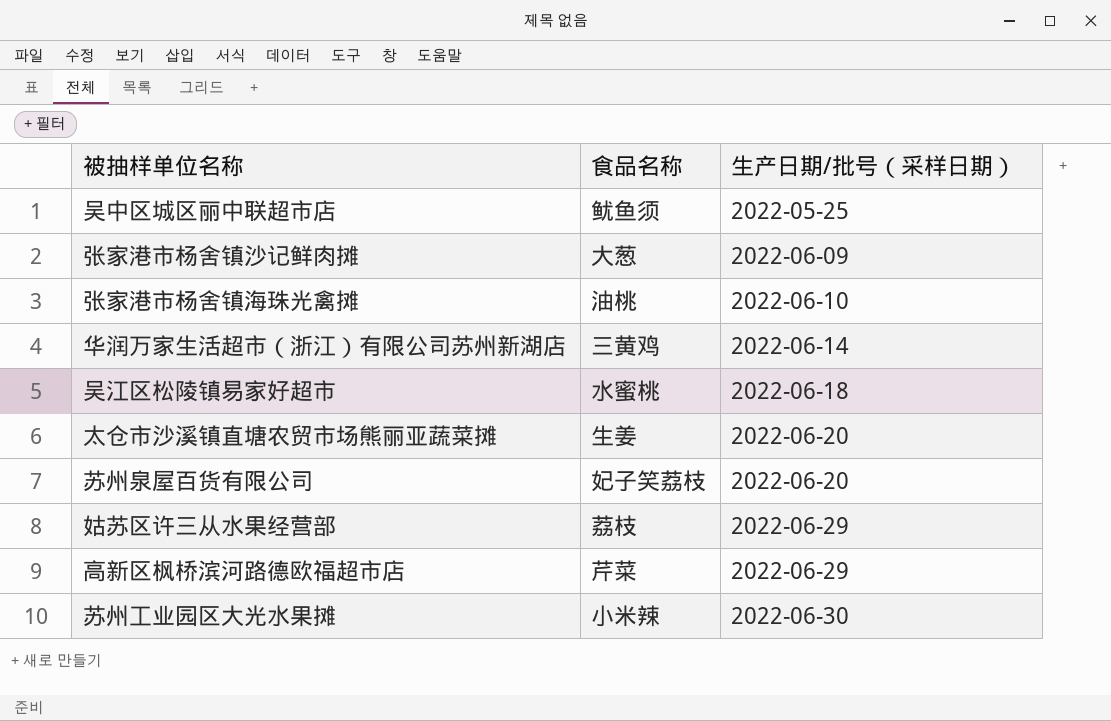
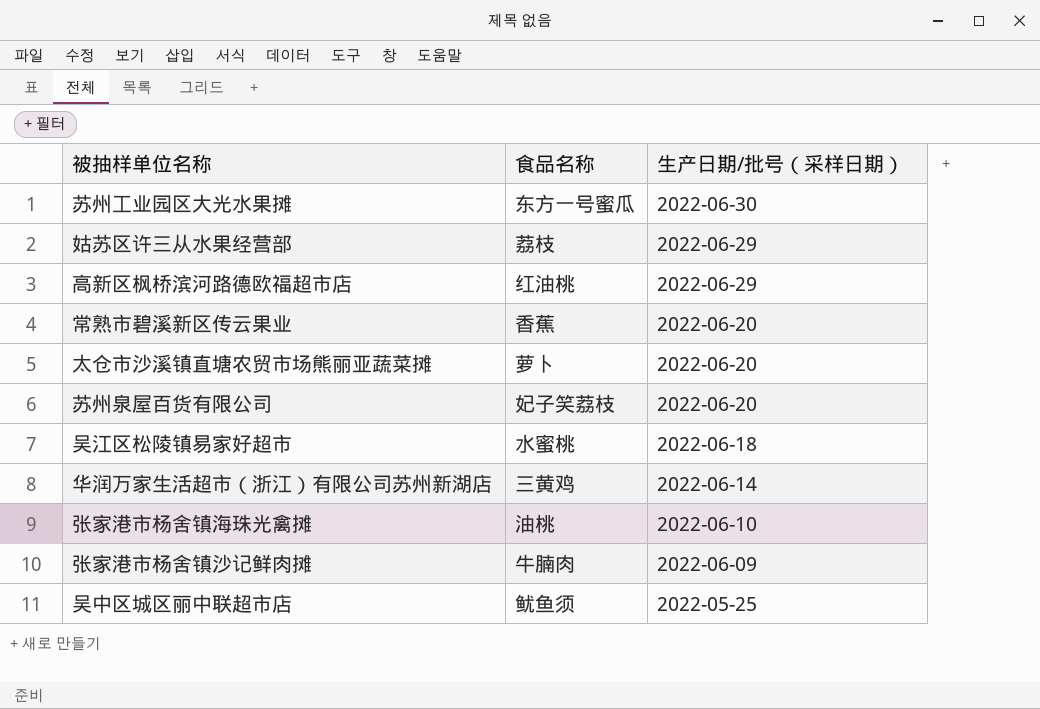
row order: 生产日期/批号（采样日期） ascending -> 生产日期/批号（采样日期） descending
苏州工业园区大光水果摊 | 食品名称: 小米辣 -> 东方一号蜜瓜
高新区枫桥滨河路德欧福超市店 | 食品名称: 芹菜 -> 红油桃
row 常熟市碧溪新区传云果业: none -> 香蕉 | 2022-06-20
太仓市沙溪镇直塘农贸市场熊丽亚蔬菜摊 | 食品名称: 生姜 -> 萝卜
张家港市杨舍镇沙记鲜肉摊 | 食品名称: 大葱 -> 牛腩肉

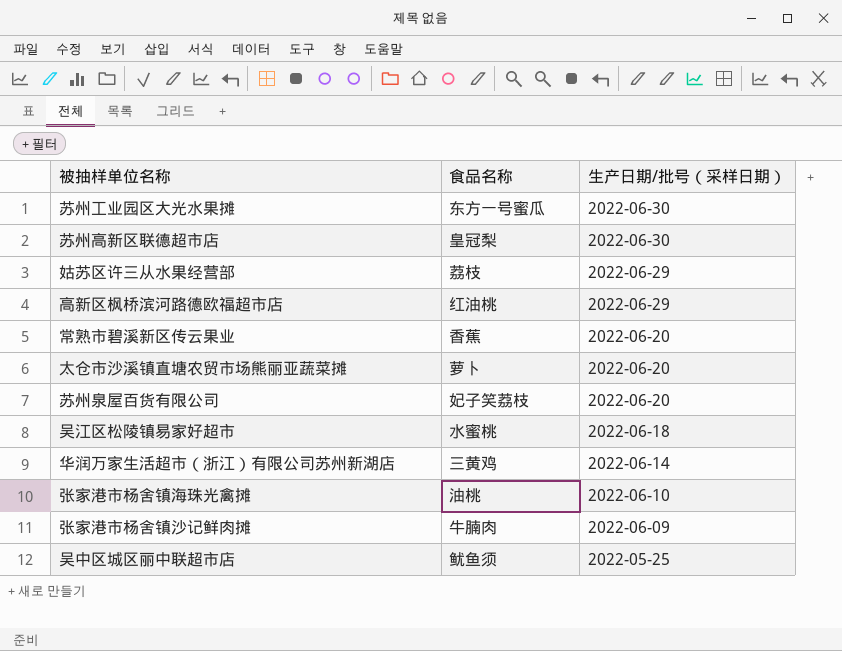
row 苏州高新区联德超市店: none -> 皇冠梨 | 2022-06-30

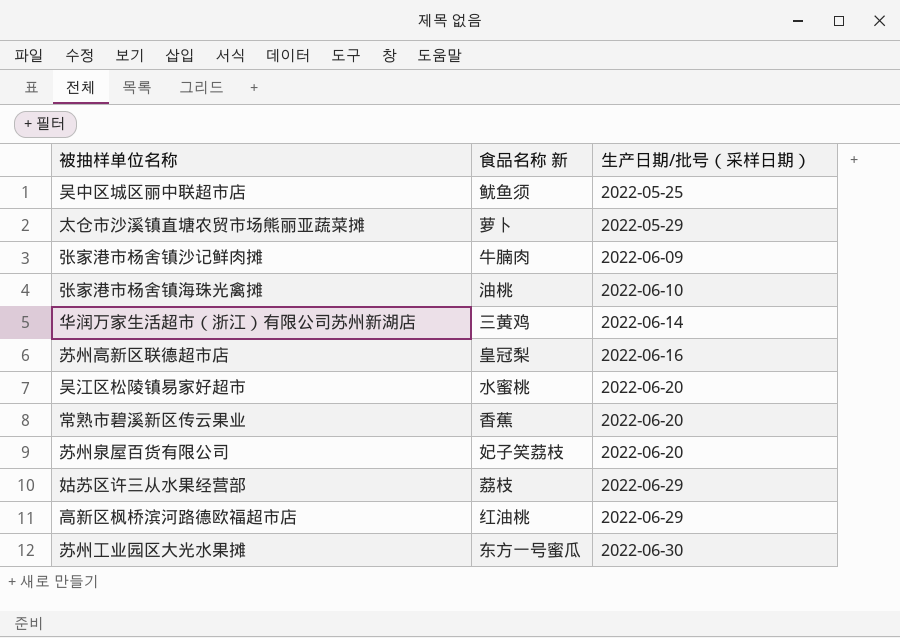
row order: 生产日期/批号（采样日期） descending -> 生产日期/批号（采样日期） ascending
column name: 食品名称 -> 食品名称 新
太仓市沙溪镇直塘农贸市场熊丽亚蔬菜摊 | 生产日期/批号（采样日期）: 2022-06-20 -> 2022-05-29
苏州高新区联德超市店 | 生产日期/批号（采样日期）: 2022-06-30 -> 2022-06-16
吴江区松陵镇易家好超市 | 生产日期/批号（采样日期）: 2022-06-18 -> 2022-06-20

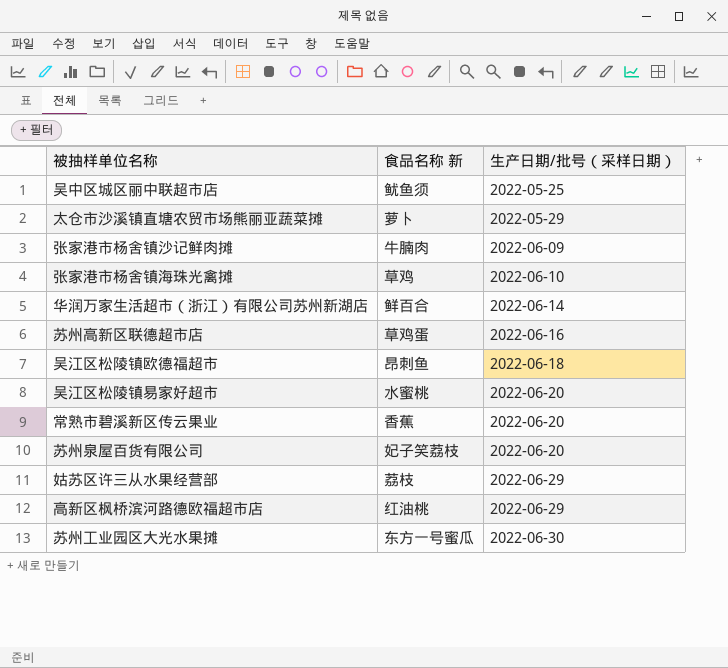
张家港市杨舍镇海珠光禽摊 | 食品名称 新: 油桃 -> 草鸡
华润万家生活超市（浙江）有限公司苏州新湖店 | 食品名称 新: 三黄鸡 -> 鲜百合
苏州高新区联德超市店 | 食品名称 新: 皇冠梨 -> 草鸡蛋
row 吴江区松陵镇欧德福超市: none -> 昂刺鱼 | 2022-06-18

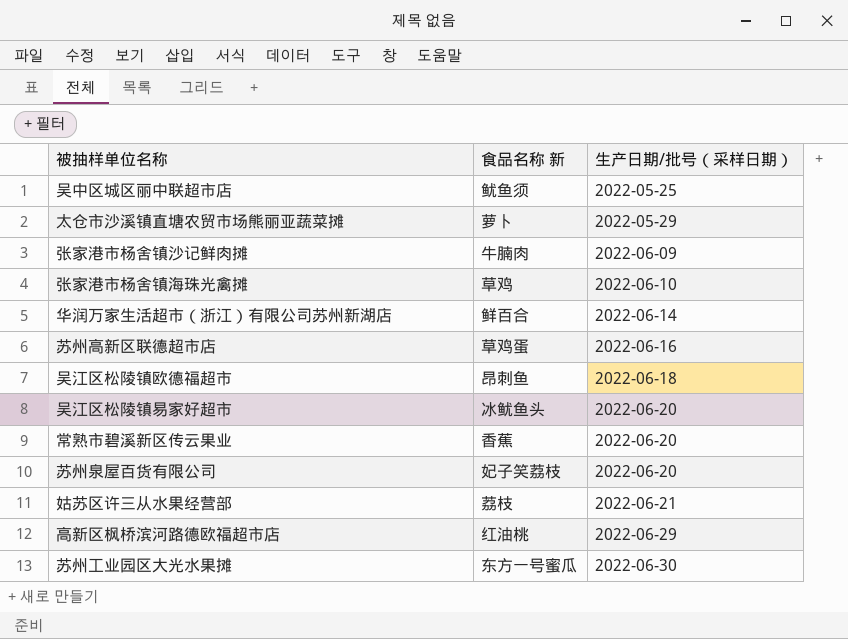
吴江区松陵镇易家好超市 | 食品名称 新: 水蜜桃 -> 冰鱿鱼头
姑苏区许三从水果经营部 | 生产日期/批号（采样日期）: 2022-06-29 -> 2022-06-21

